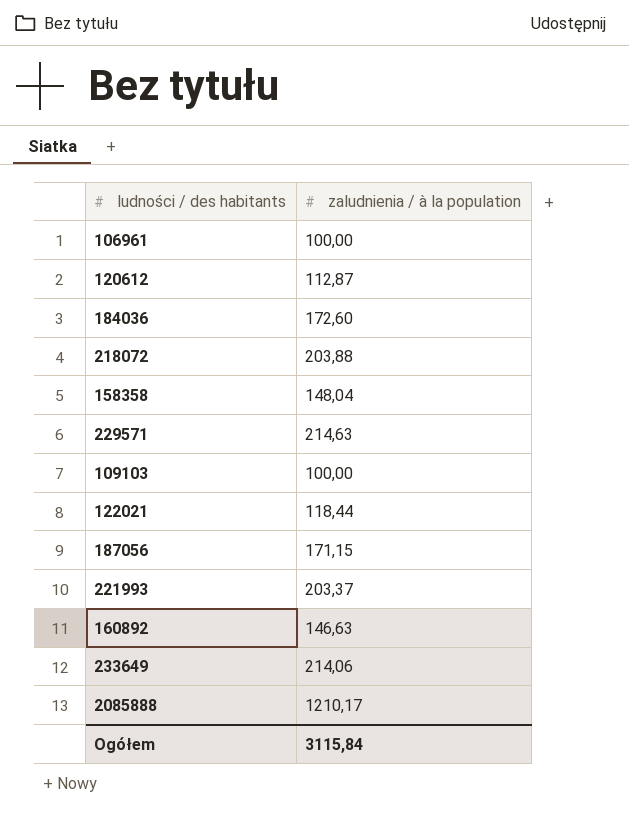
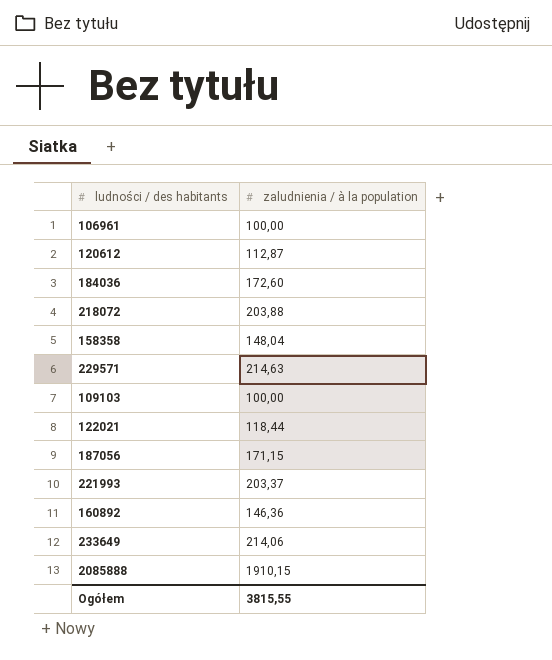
160892 | zaludnienia / à la population: 146,63 -> 146,36
2085888 | zaludnienia / à la population: 1210,17 -> 1910,15
Ogółem | zaludnienia / à la population: 3115,84 -> 3815,55

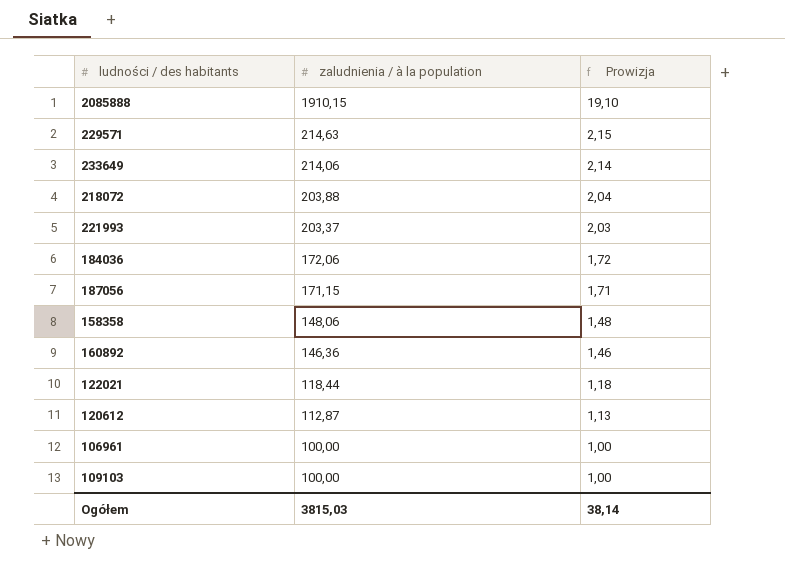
row order: none -> zaludnienia / à la population descending
column Prowizja | formula: none -> [zaludnienia / à la population] * 0,01
184036 | zaludnienia / à la population: 172,60 -> 172,06
158358 | zaludnienia / à la population: 148,04 -> 148,06
Ogółem | zaludnienia / à la population: 3815,55 -> 3815,03

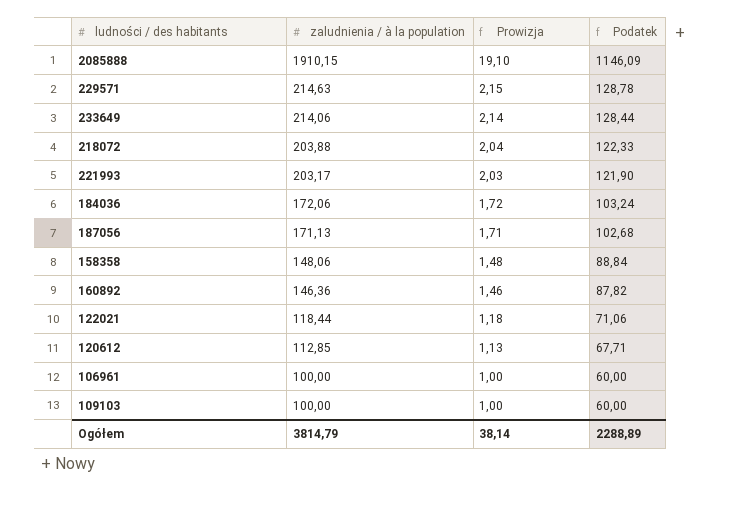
column Podatek | formula: none -> [zaludnienia / à la population] * 0,6
221993 | zaludnienia / à la population: 203,37 -> 203,17
187056 | zaludnienia / à la population: 171,15 -> 171,13
120612 | zaludnienia / à la population: 112,87 -> 112,85
Ogółem | zaludnienia / à la population: 3815,03 -> 3814,79

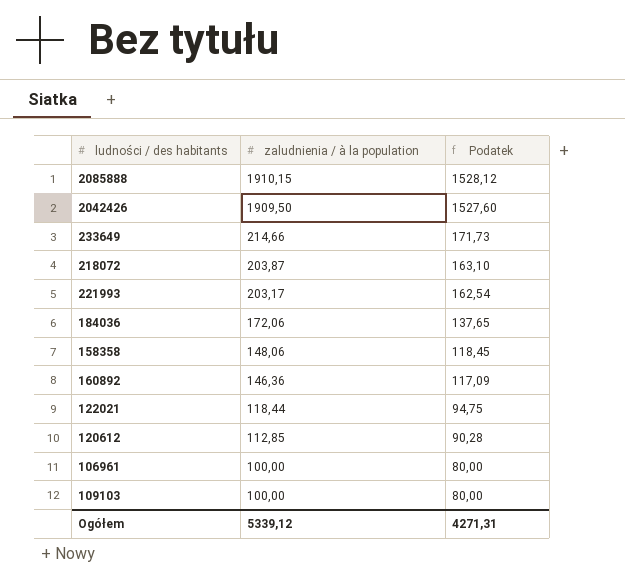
column Prowizja | formula: [zaludnienia / à la population] * 0,01 -> none
column Podatek | formula: [zaludnienia / à la population] * 0,6 -> [zaludnienia / à la population] * 0,8
row 229571: 214,63 | 2,15 | 128,78 -> none
row 187056: 171,13 | 1,71 | 102,68 -> none
row 2042426: none -> 1909,50 | 1527,60
233649 | zaludnienia / à la population: 214,06 -> 214,66
218072 | zaludnienia / à la population: 203,88 -> 203,87
Ogółem | zaludnienia / à la population: 3814,79 -> 5339,12
Ogółem | Podatek: 2288,89 -> 4271,31

